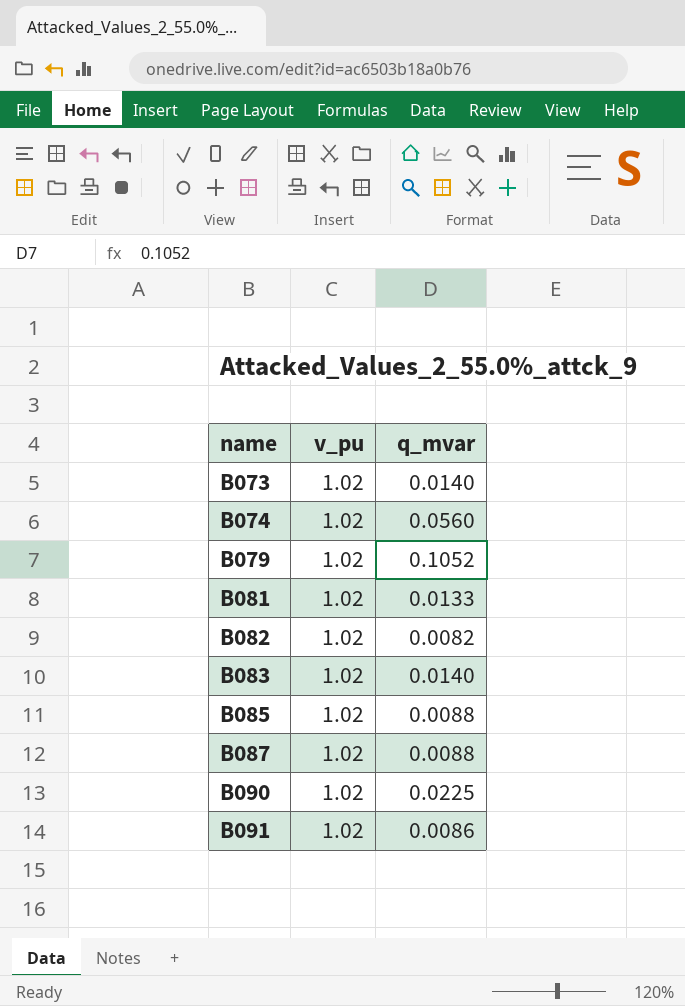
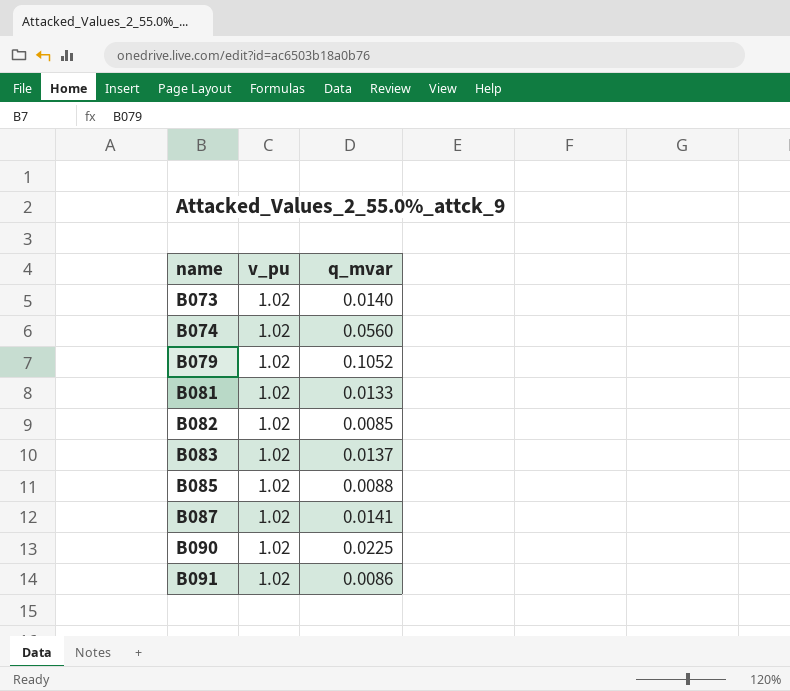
B082 | q_mvar: 0.0082 -> 0.0085
B083 | q_mvar: 0.0140 -> 0.0137
B087 | q_mvar: 0.0088 -> 0.0141

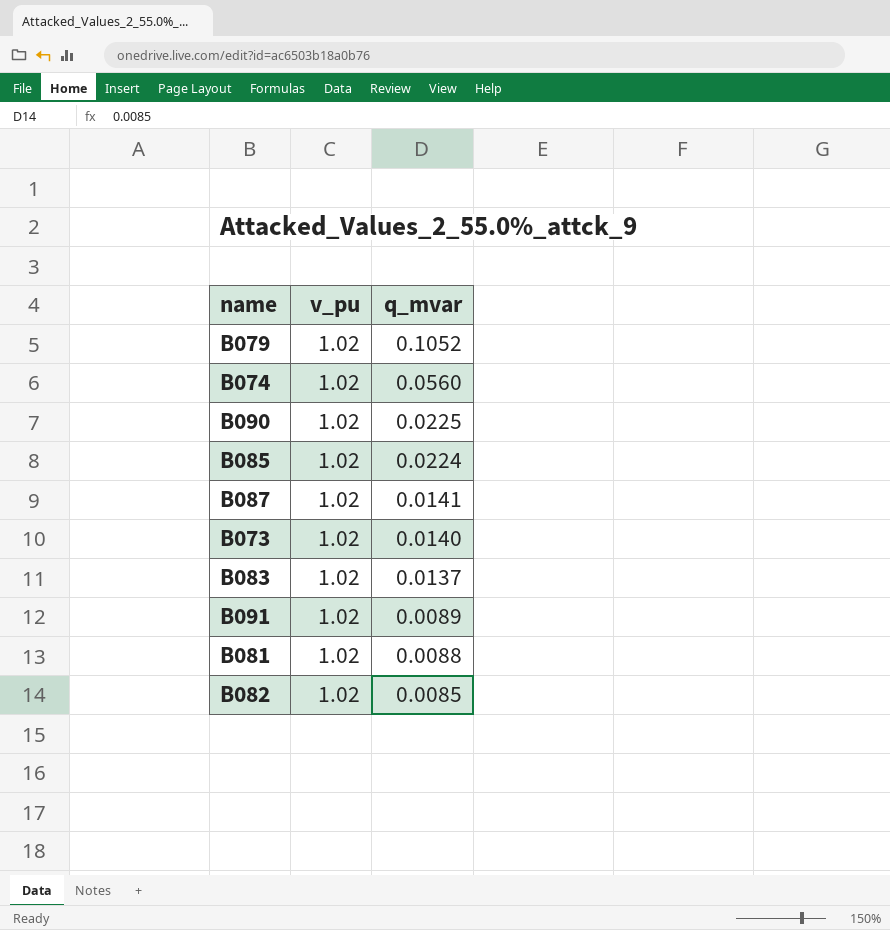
row order: name ascending -> q_mvar descending
B085 | q_mvar: 0.0088 -> 0.0224
B091 | q_mvar: 0.0086 -> 0.0089
B081 | q_mvar: 0.0133 -> 0.0088

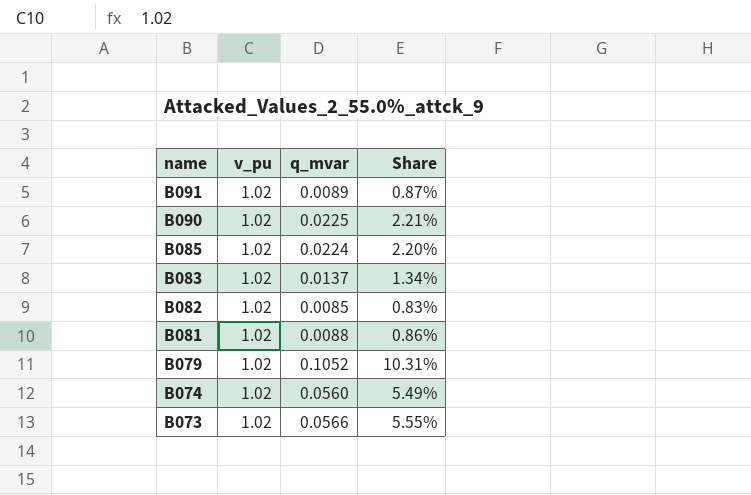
row order: q_mvar descending -> name descending
column Share | formula: none -> [q_mvar] / [v_pu]
row B087: 1.02 | 0.0141 -> none
B073 | q_mvar: 0.0140 -> 0.0566

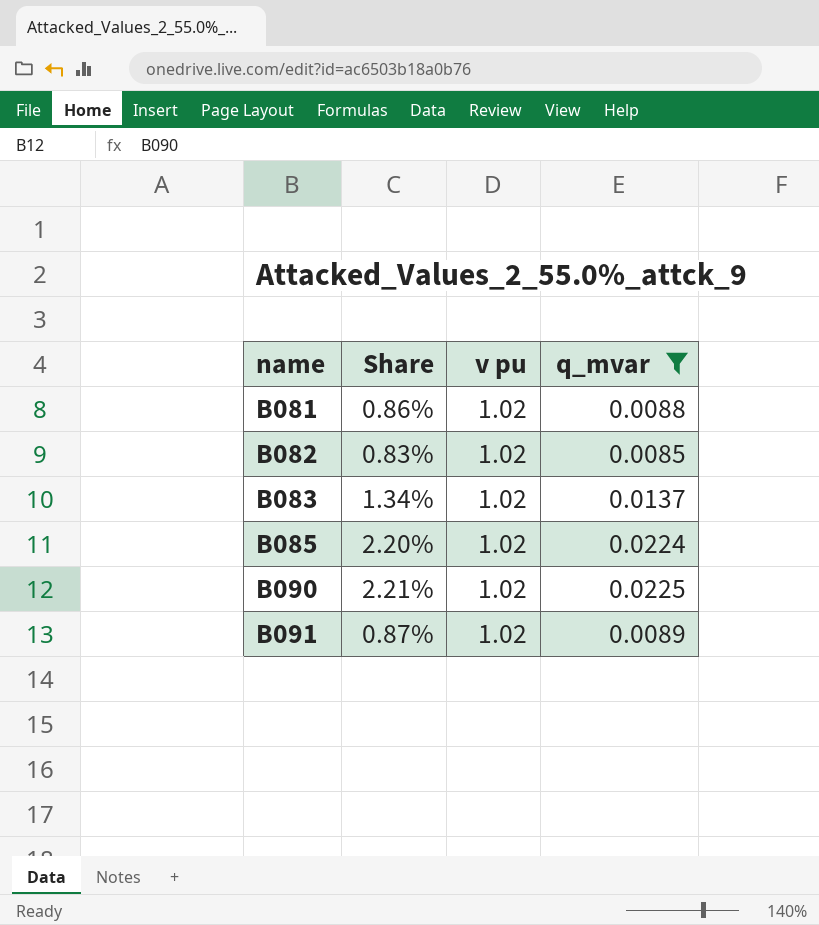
filter: none -> q_mvar <= 0.0225
row order: name descending -> name ascending
column Share | position: 4 -> 2
column name: v_pu -> v pu

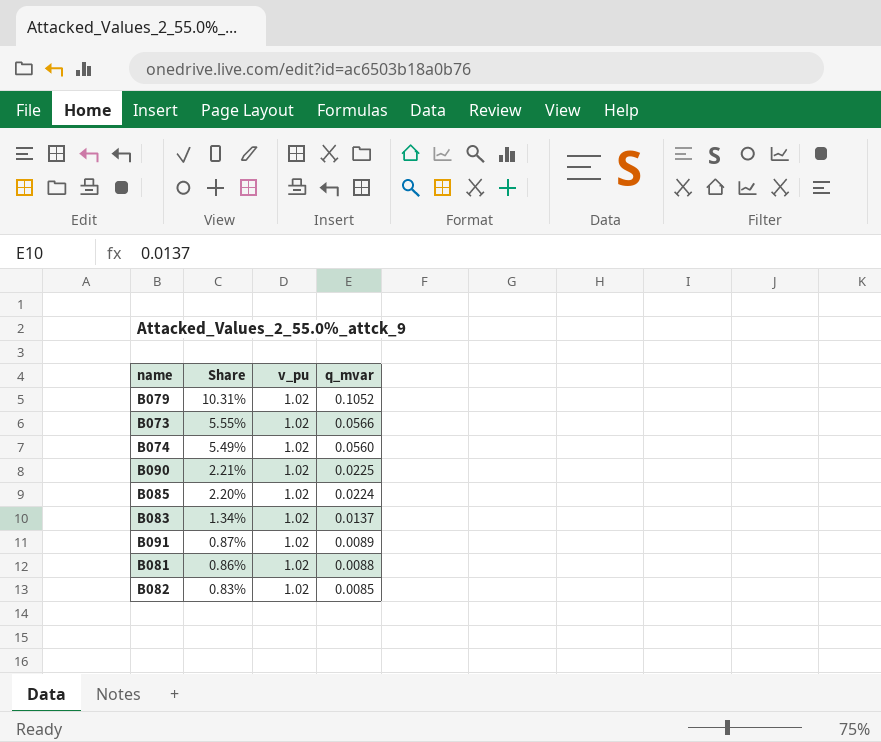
filter: q_mvar <= 0.0225 -> none
row order: name ascending -> Share descending
column name: v pu -> v_pu

